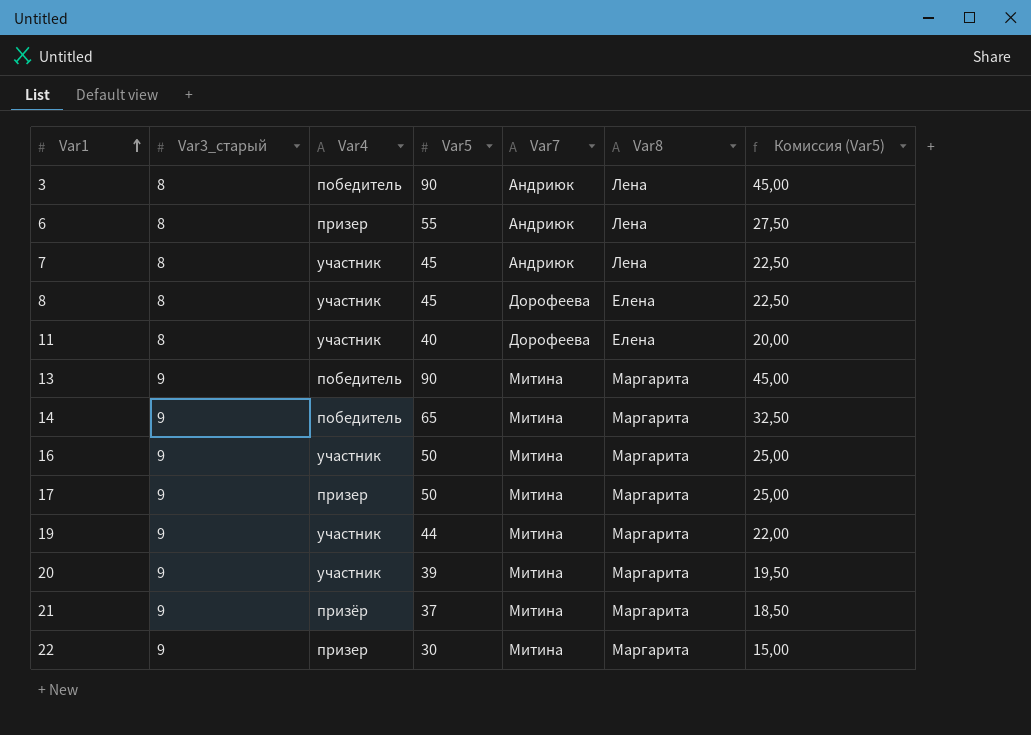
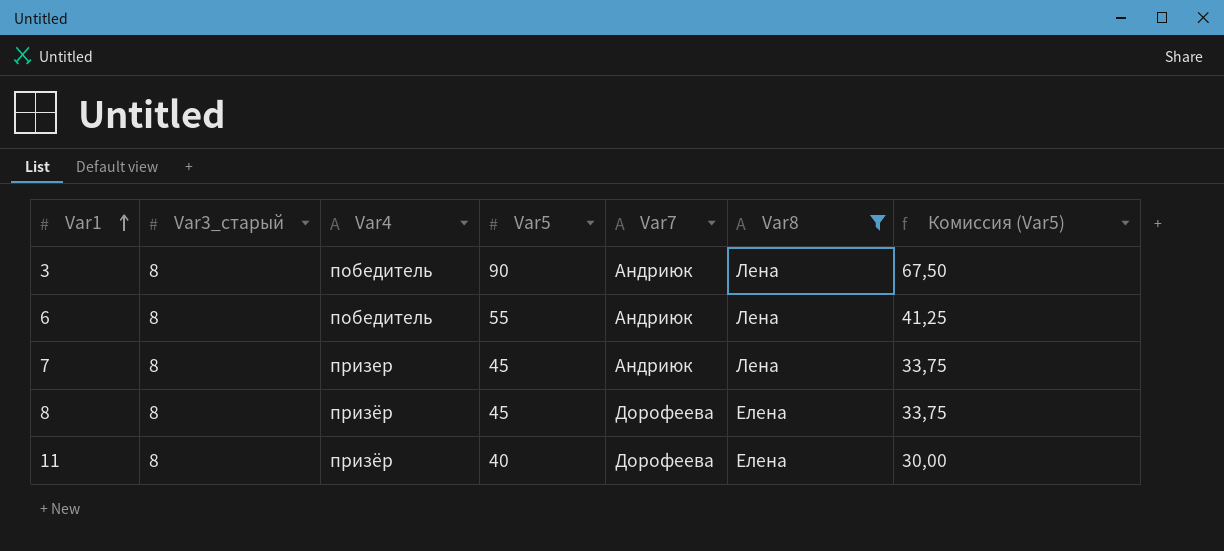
filter: none -> Var8 != Маргарита
column Комиссия (Var5) | formula: [Var5] * 0,5 -> [Var5] * 0,75
6 | Var4: призер -> победитель
7 | Var4: участник -> призер
8 | Var4: участник -> призёр
11 | Var4: участник -> призёр

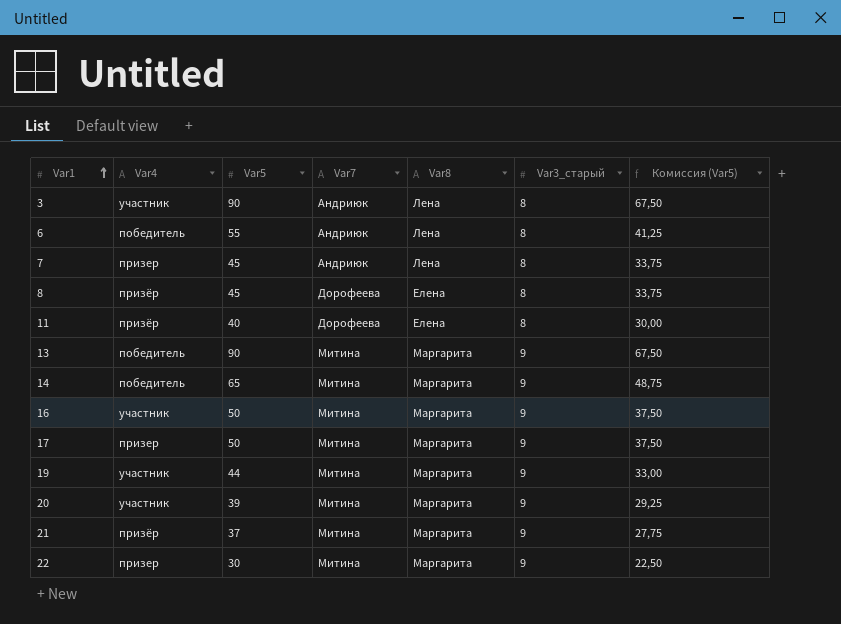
filter: Var8 != Маргарита -> none
column Var3_старый | position: 2 -> 6
3 | Var4: победитель -> участник

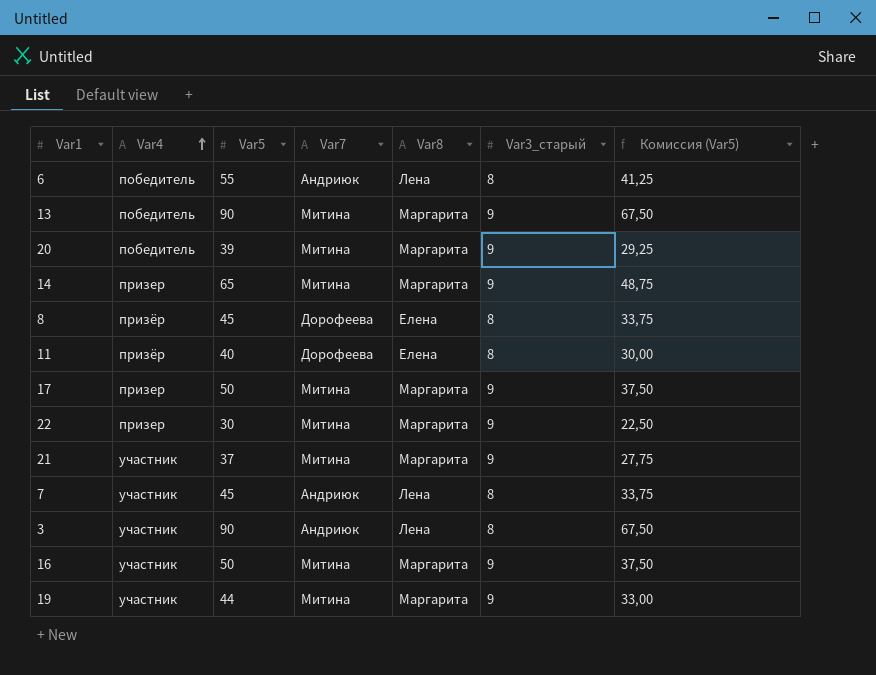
row order: Var1 ascending -> Var4 ascending
20 | Var4: участник -> победитель
14 | Var4: победитель -> призер
21 | Var4: призёр -> участник
7 | Var4: призер -> участник

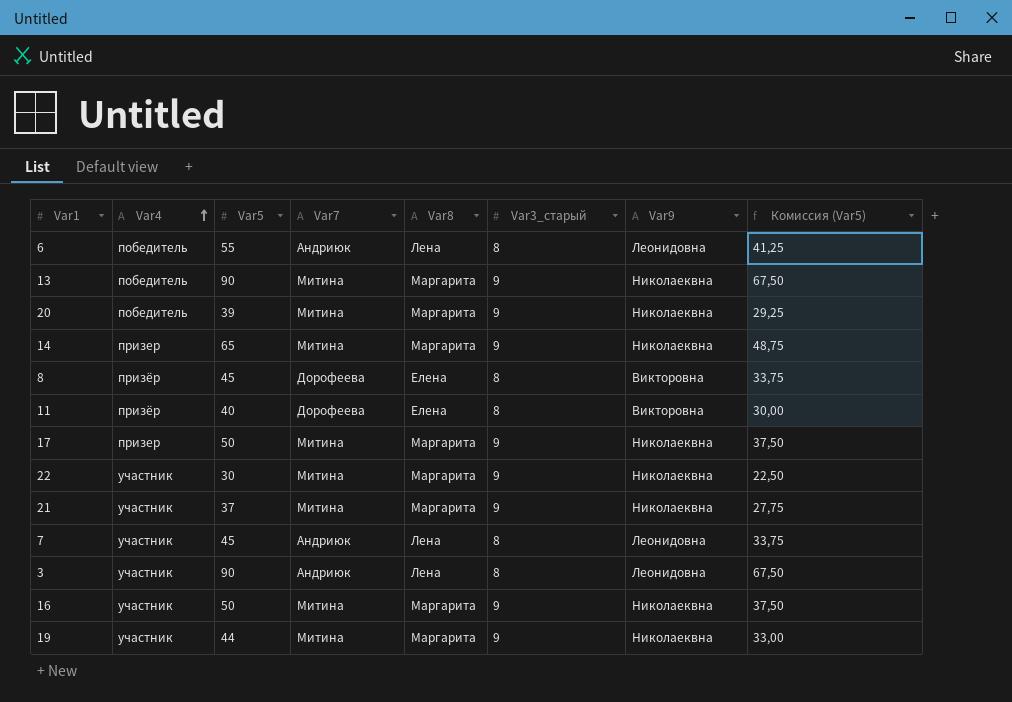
column Var9 | position: none -> 7
22 | Var4: призер -> участник

